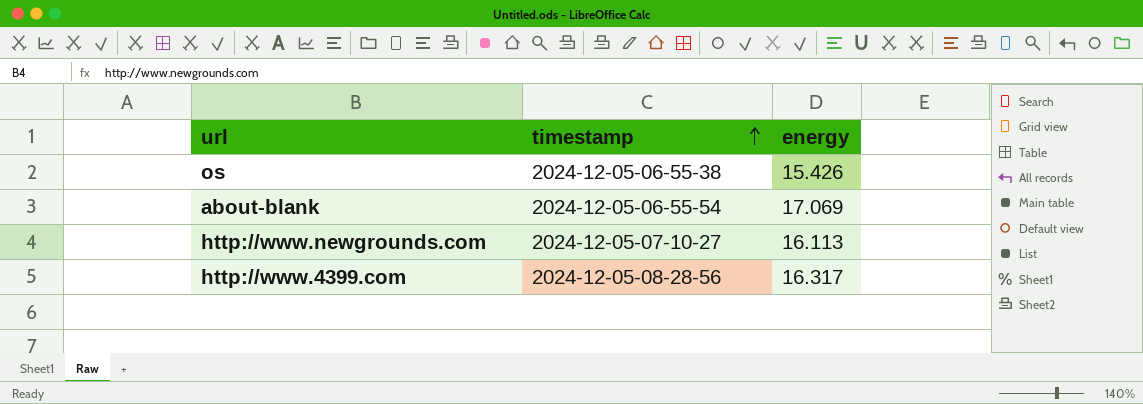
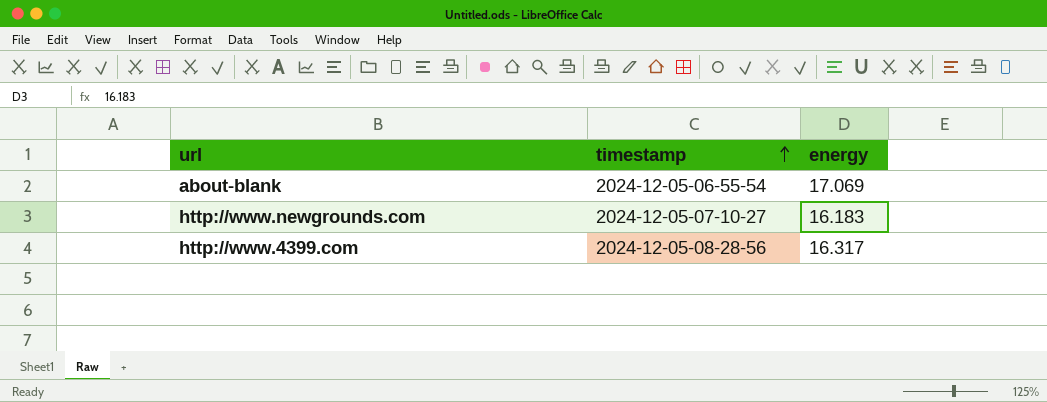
row os: 2024-12-05-06-55-38 | 15.426 -> none
http://www.newgrounds.com | energy: 16.113 -> 16.183

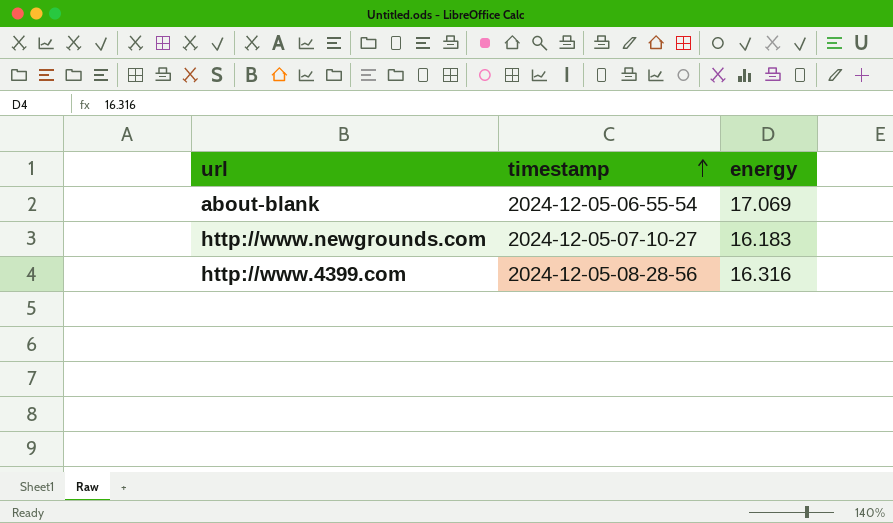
http://www.4399.com | energy: 16.317 -> 16.316

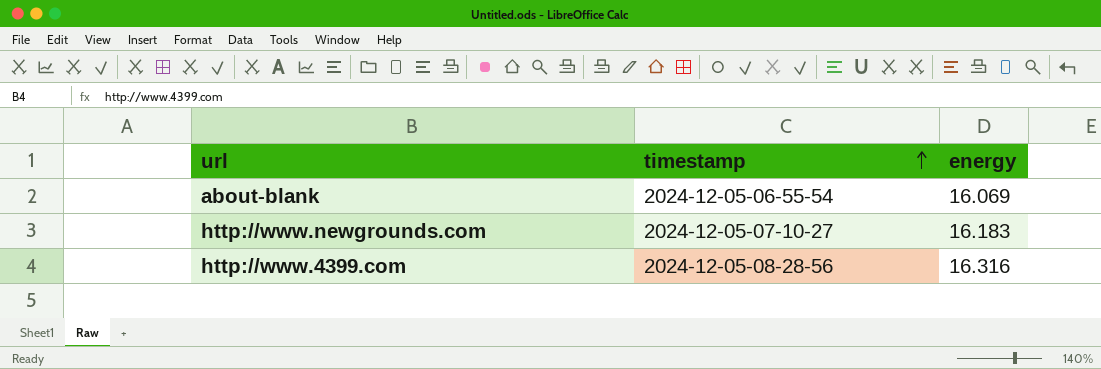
about-blank | energy: 17.069 -> 16.069

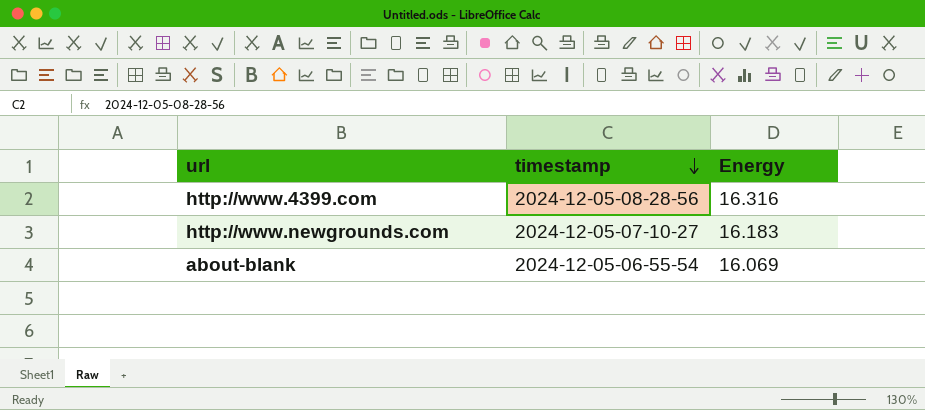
row order: timestamp ascending -> timestamp descending
column name: energy -> Energy

